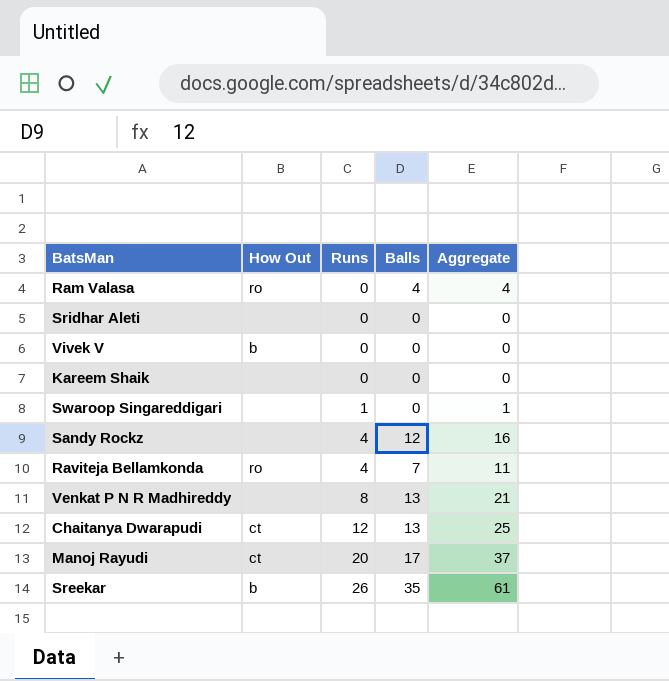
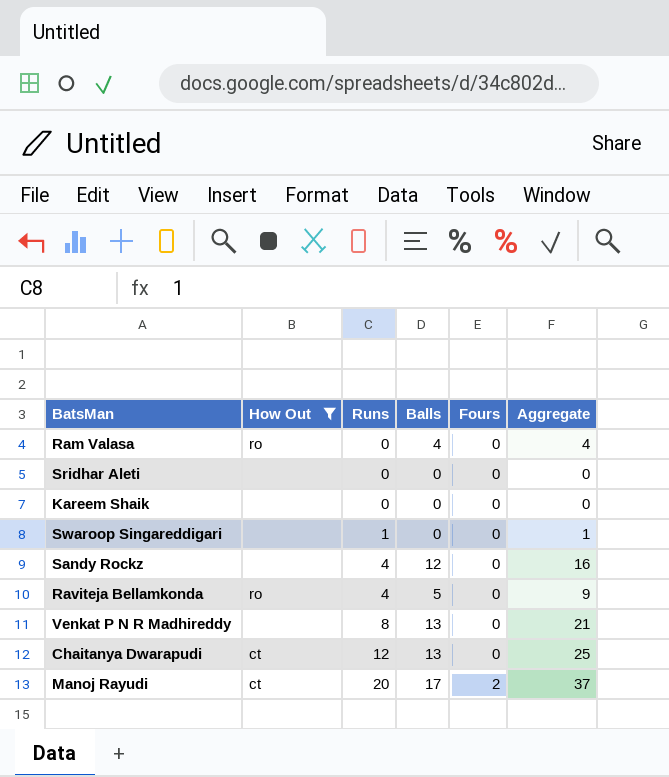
filter: none -> How Out != b
column Fours | position: none -> 5
Raviteja Bellamkonda | Balls: 7 -> 5
Raviteja Bellamkonda | Aggregate: 11 -> 9

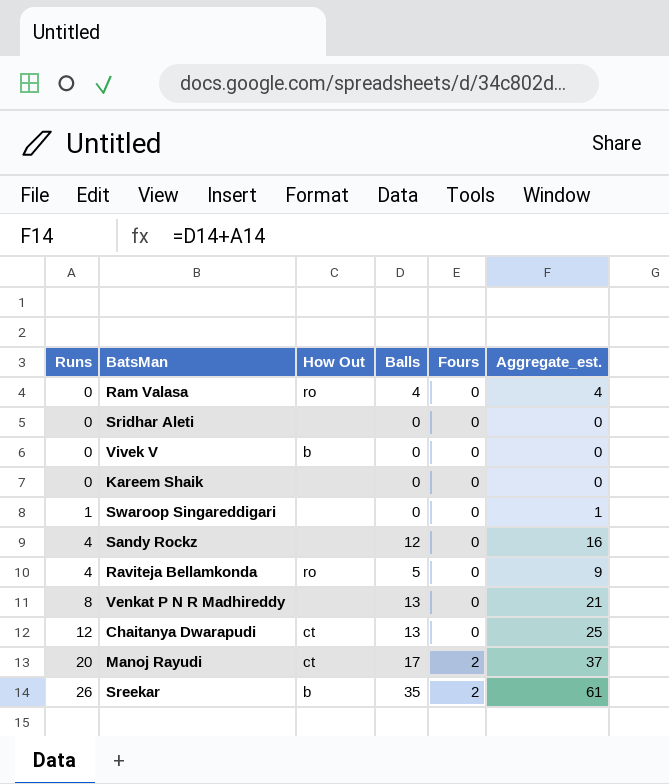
filter: How Out != b -> none
column Runs | position: 3 -> 1
column name: Aggregate -> Aggregate_est.

